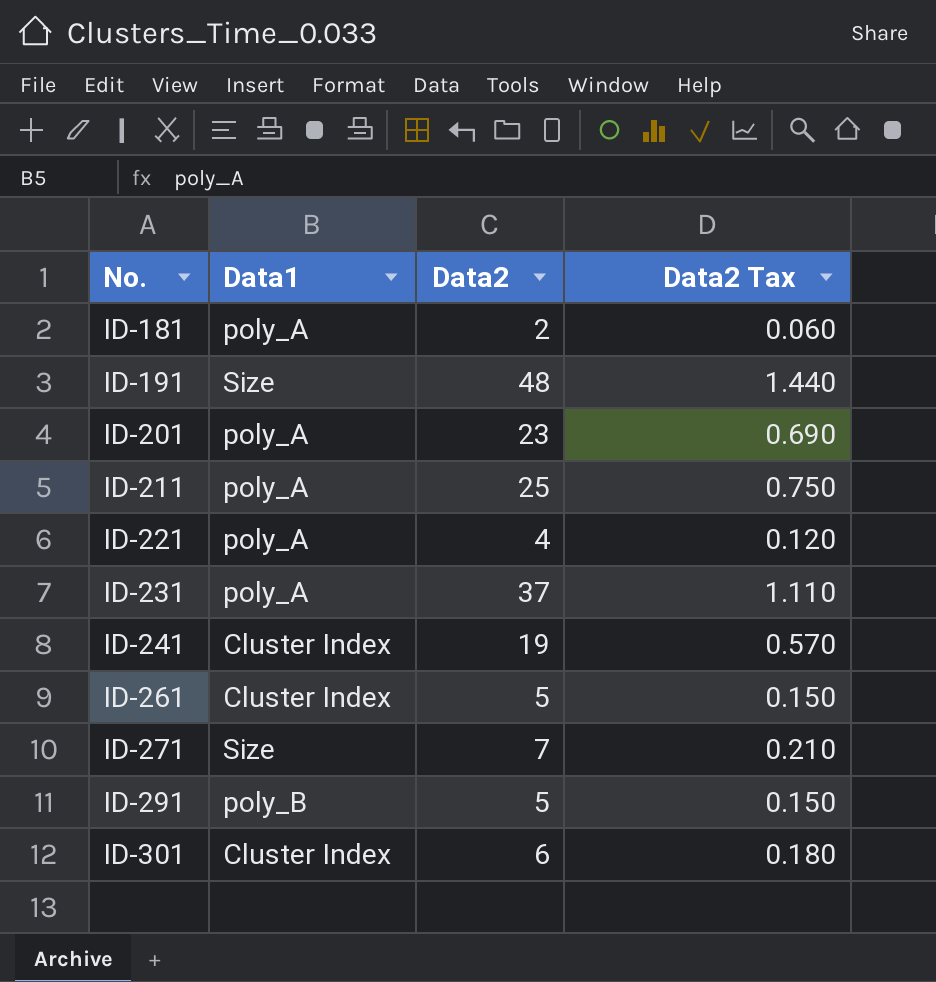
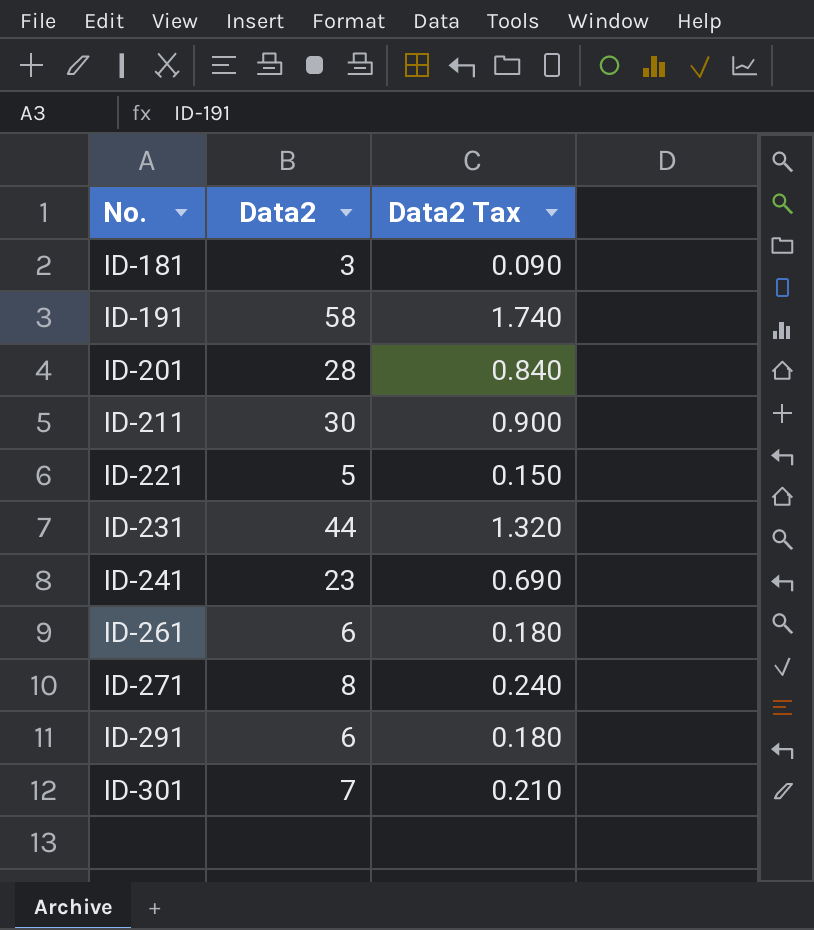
column Data1 | position: 2 -> none
ID-181 | Data2: 2 -> 3
ID-181 | Data2 Tax: 0.060 -> 0.090
ID-191 | Data2: 48 -> 58
ID-191 | Data2 Tax: 1.440 -> 1.740
ID-201 | Data2: 23 -> 28
ID-201 | Data2 Tax: 0.690 -> 0.840
ID-211 | Data2: 25 -> 30
ID-211 | Data2 Tax: 0.750 -> 0.900
ID-221 | Data2: 4 -> 5
ID-221 | Data2 Tax: 0.120 -> 0.150
ID-231 | Data2: 37 -> 44
ID-231 | Data2 Tax: 1.110 -> 1.320
ID-241 | Data2: 19 -> 23
ID-241 | Data2 Tax: 0.570 -> 0.690
ID-261 | Data2: 5 -> 6
ID-261 | Data2 Tax: 0.150 -> 0.180
ID-271 | Data2: 7 -> 8
ID-271 | Data2 Tax: 0.210 -> 0.240
ID-291 | Data2: 5 -> 6
ID-291 | Data2 Tax: 0.150 -> 0.180
ID-301 | Data2: 6 -> 7
ID-301 | Data2 Tax: 0.180 -> 0.210

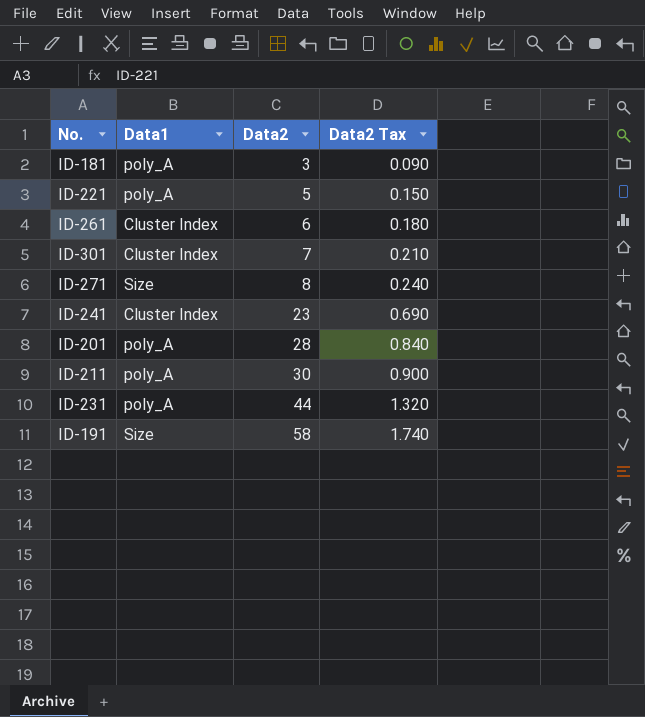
row order: No. ascending -> Data2 ascending
column Data1 | position: none -> 2
row ID-291: 6 | 0.180 -> none

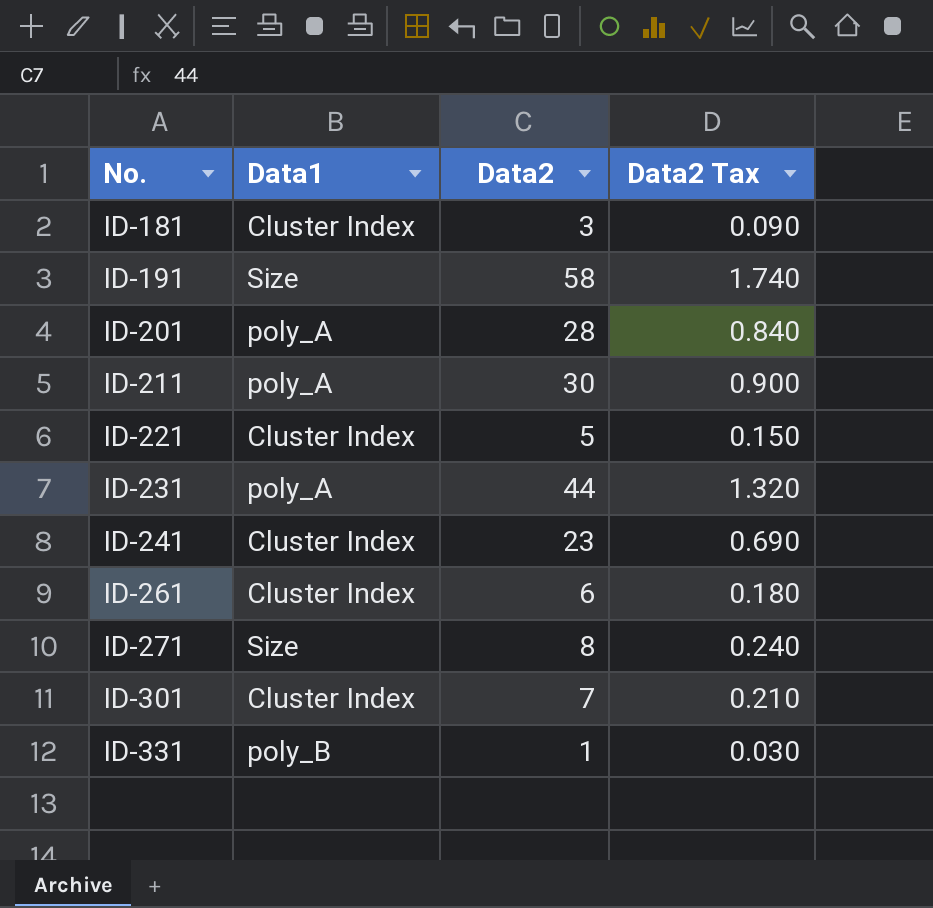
row order: Data2 ascending -> No. ascending
ID-181 | Data1: poly_A -> Cluster Index
ID-221 | Data1: poly_A -> Cluster Index
row ID-331: none -> poly_B | 1 | 0.030

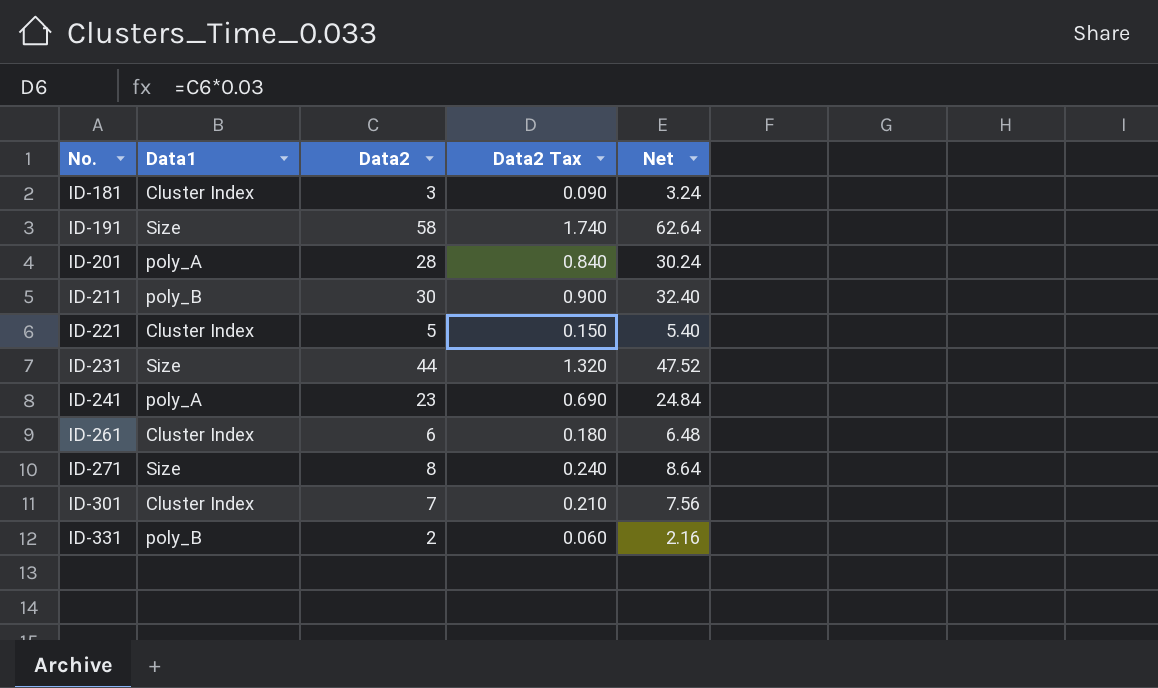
column Net | formula: none -> [Data2] * 1.08
ID-211 | Data1: poly_A -> poly_B
ID-231 | Data1: poly_A -> Size
ID-241 | Data1: Cluster Index -> poly_A
ID-331 | Data2: 1 -> 2
ID-331 | Data2 Tax: 0.030 -> 0.060

